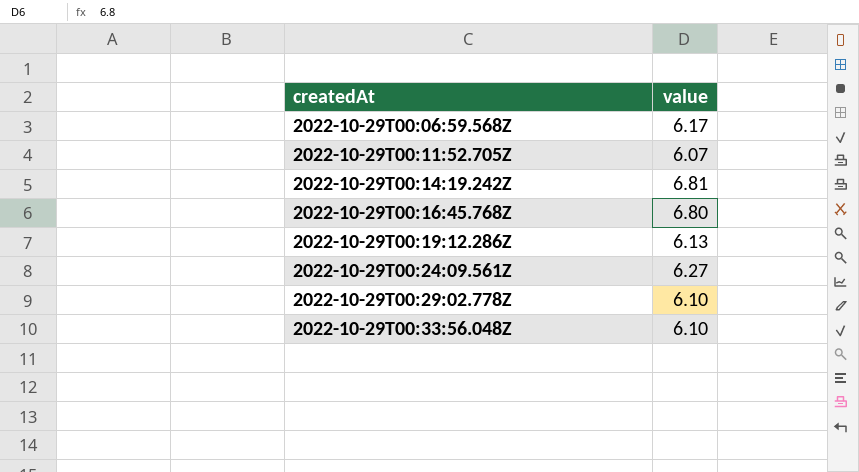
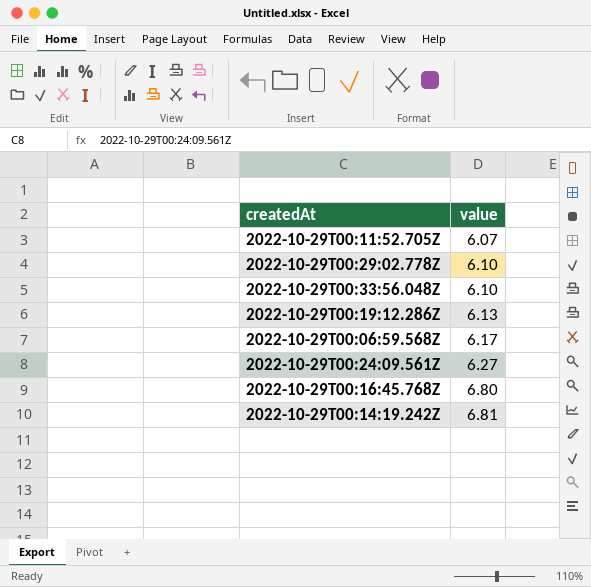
row order: createdAt ascending -> value ascending

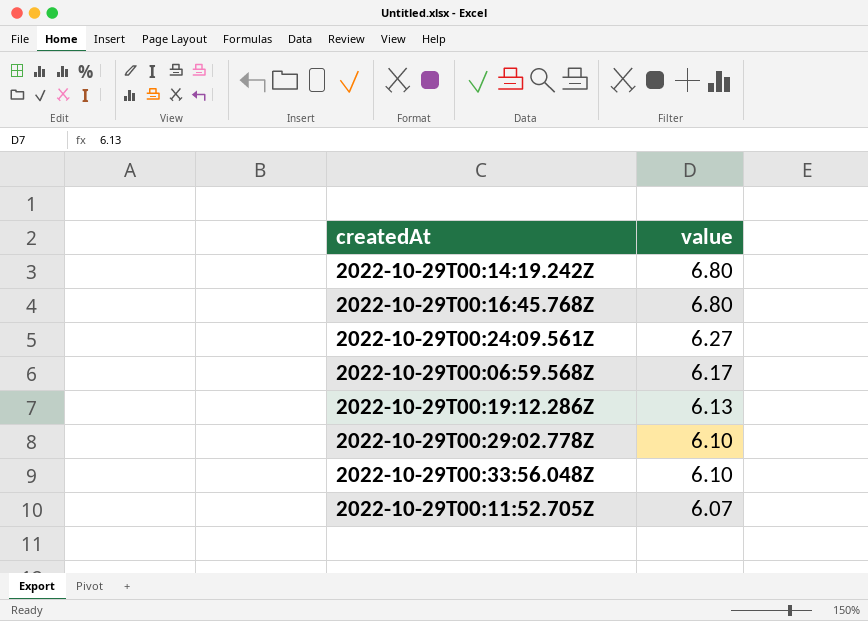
row order: value ascending -> value descending
2022-10-29T00:14:19.242Z | value: 6.81 -> 6.80

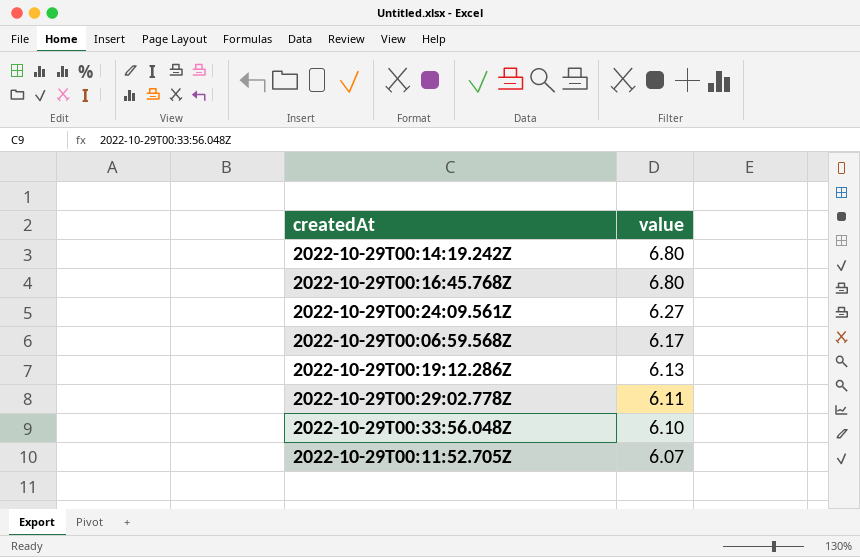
2022-10-29T00:29:02.778Z | value: 6.10 -> 6.11

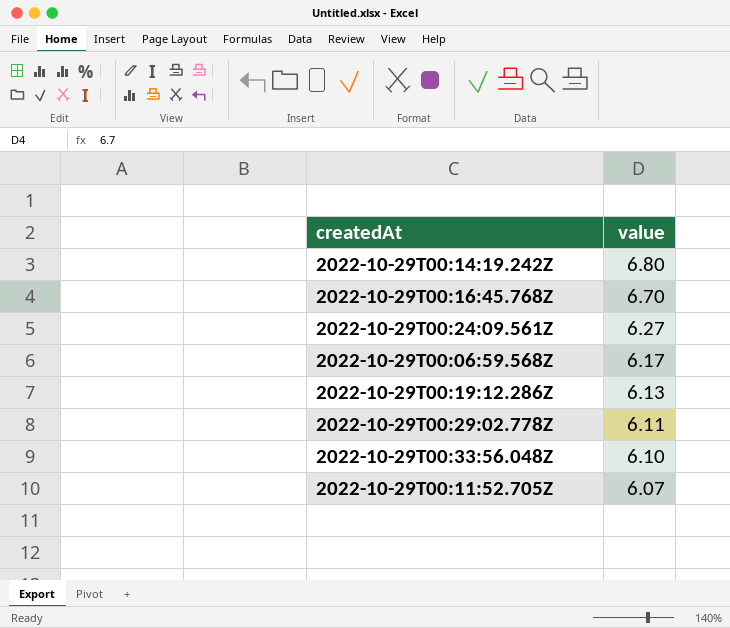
2022-10-29T00:16:45.768Z | value: 6.80 -> 6.70

